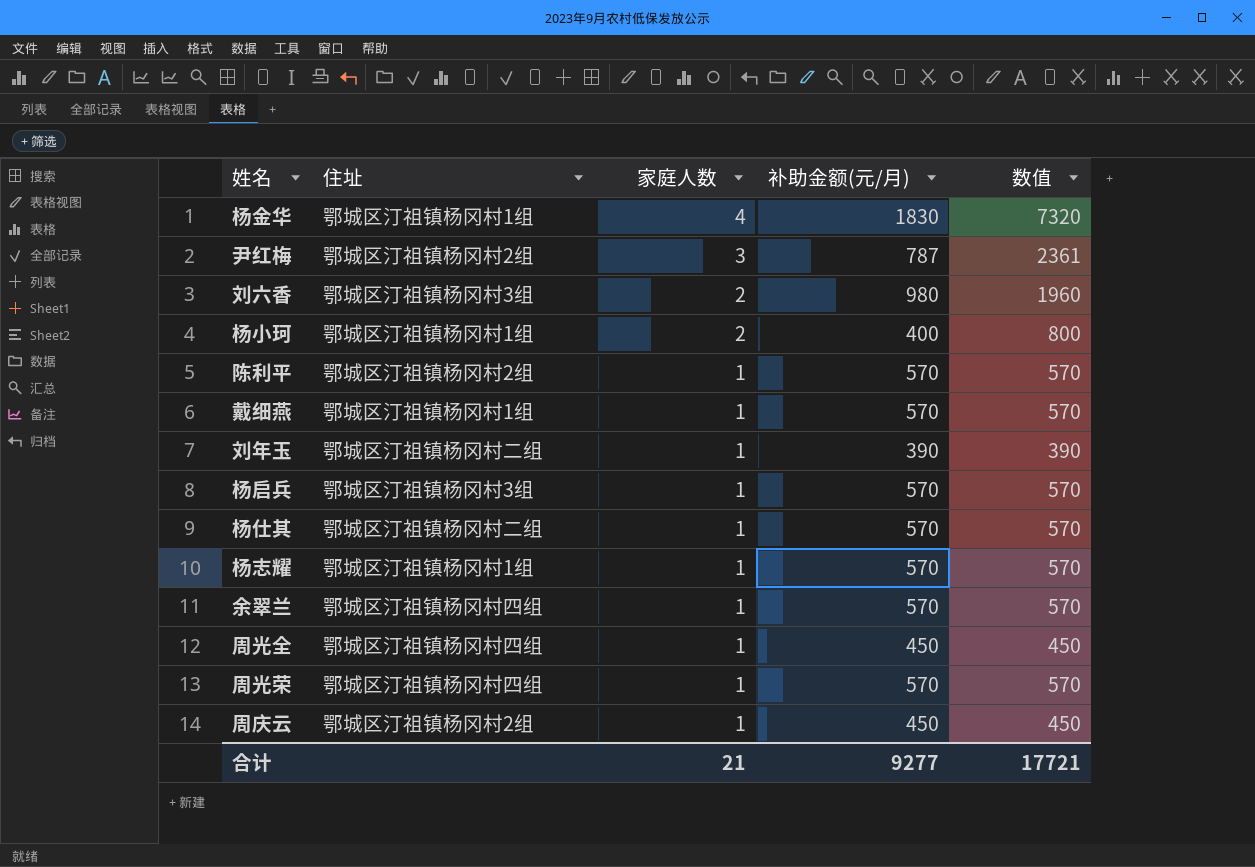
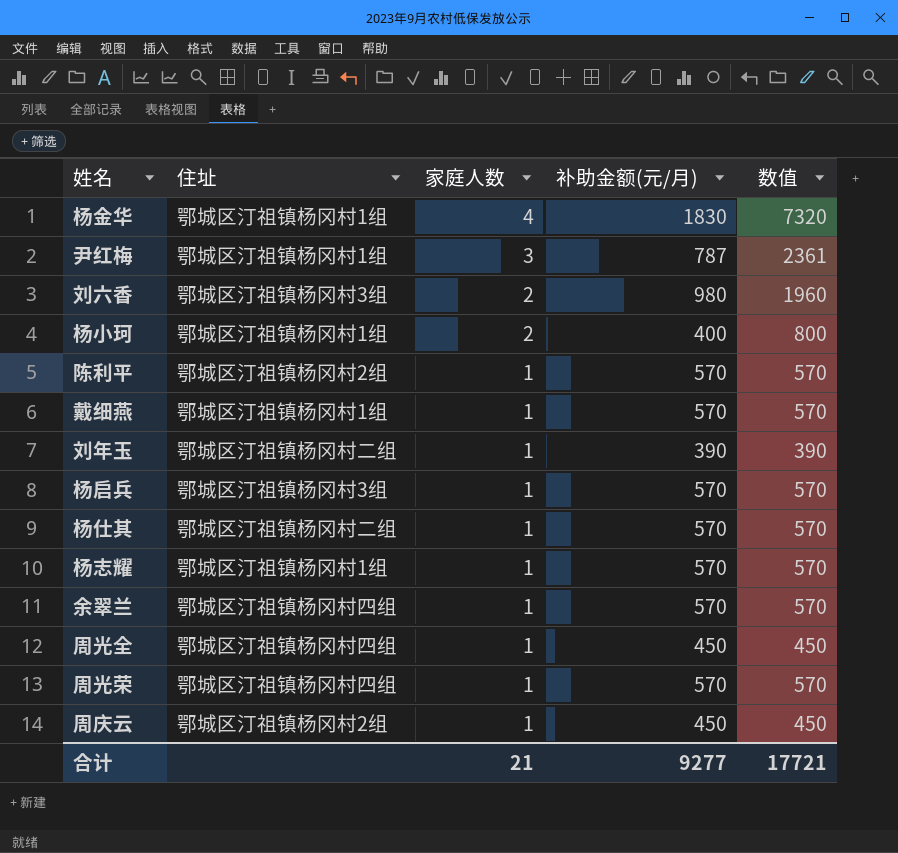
尹红梅 | 住址: 鄂城区汀祖镇杨冈村2组 -> 鄂城区汀祖镇杨冈村1组

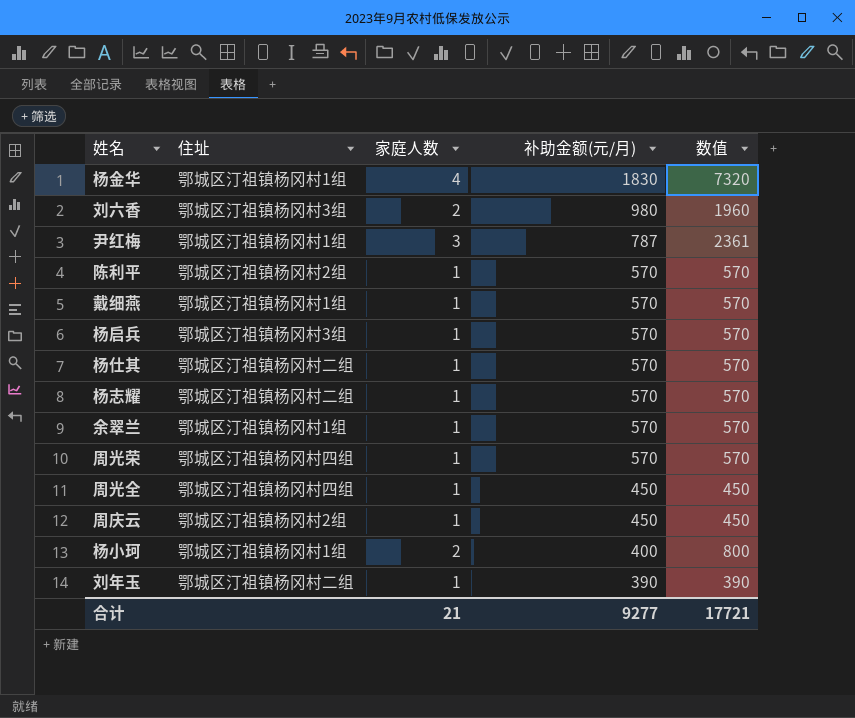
row order: 家庭人数 descending -> 补助金额(元/月) descending
杨志耀 | 住址: 鄂城区汀祖镇杨冈村1组 -> 鄂城区汀祖镇杨冈村二组
余翠兰 | 住址: 鄂城区汀祖镇杨冈村四组 -> 鄂城区汀祖镇杨冈村1组

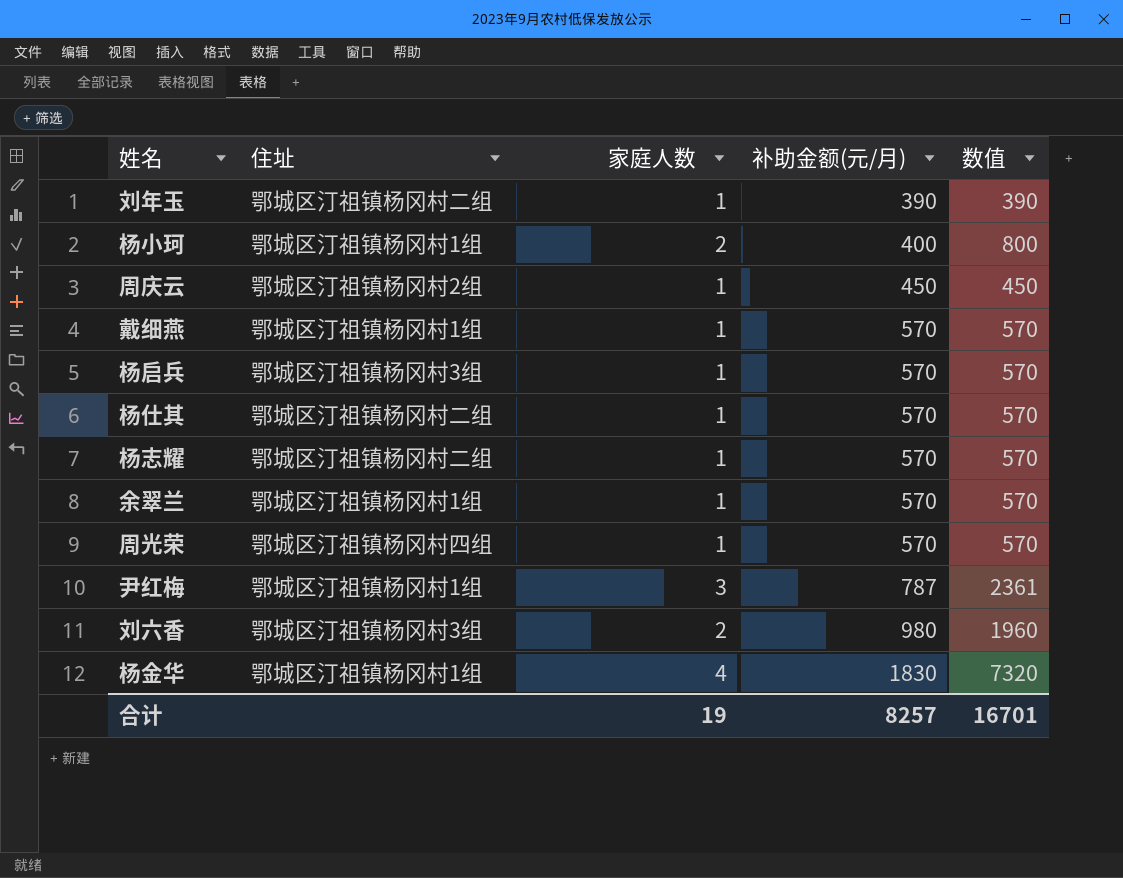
row order: 补助金额(元/月) descending -> 补助金额(元/月) ascending
row 陈利平: 鄂城区汀祖镇杨冈村2组 | 1 | 570 | 570 -> none
row 周光全: 鄂城区汀祖镇杨冈村四组 | 1 | 450 | 450 -> none
合计 | 家庭人数: 21 -> 19
合计 | 补助金额(元/月): 9277 -> 8257
合计 | 数值: 17721 -> 16701

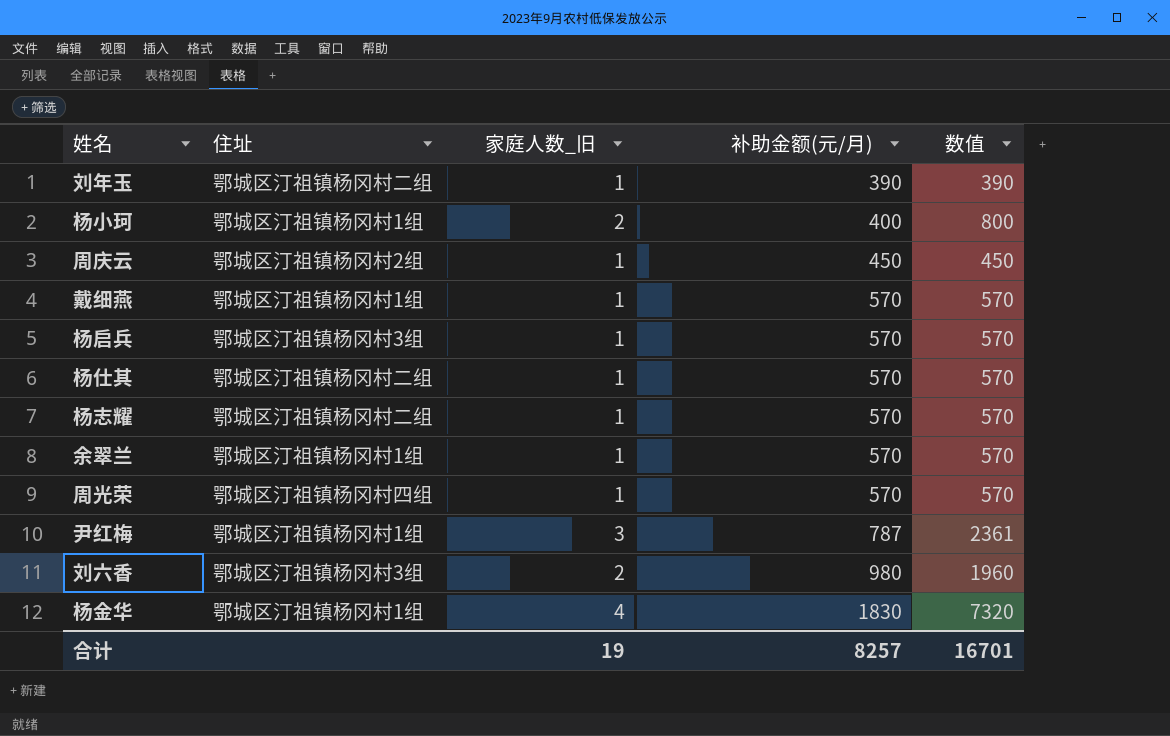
column name: 家庭人数 -> 家庭人数_旧

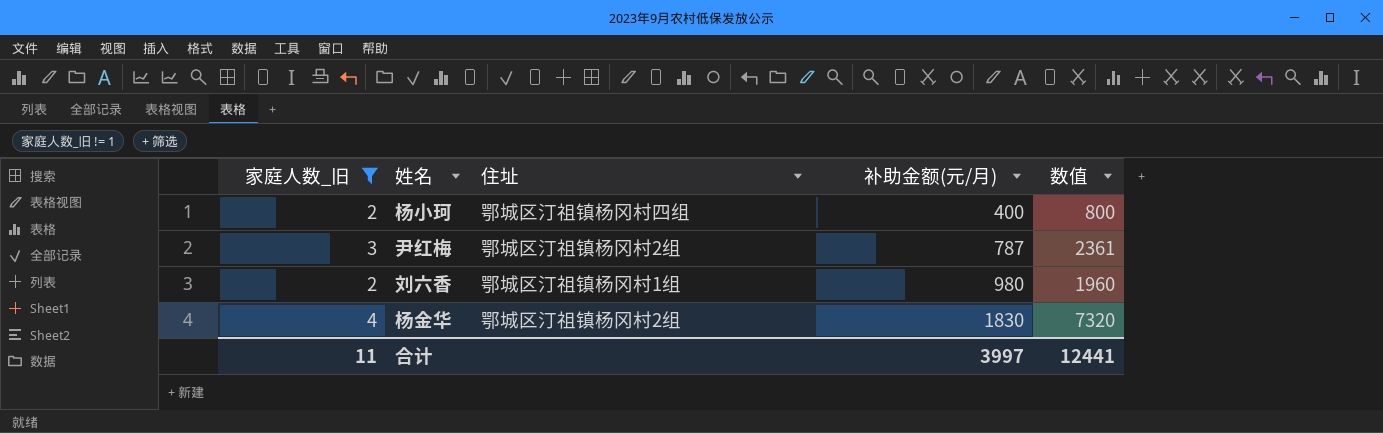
filter: none -> 家庭人数_旧 != 1
column 家庭人数_旧 | position: 3 -> 1
杨小珂 | 住址: 鄂城区汀祖镇杨冈村1组 -> 鄂城区汀祖镇杨冈村四组
尹红梅 | 住址: 鄂城区汀祖镇杨冈村1组 -> 鄂城区汀祖镇杨冈村2组
刘六香 | 住址: 鄂城区汀祖镇杨冈村3组 -> 鄂城区汀祖镇杨冈村1组
杨金华 | 住址: 鄂城区汀祖镇杨冈村1组 -> 鄂城区汀祖镇杨冈村2组
合计 | 家庭人数_旧: 19 -> 11
合计 | 补助金额(元/月): 8257 -> 3997
合计 | 数值: 16701 -> 12441

